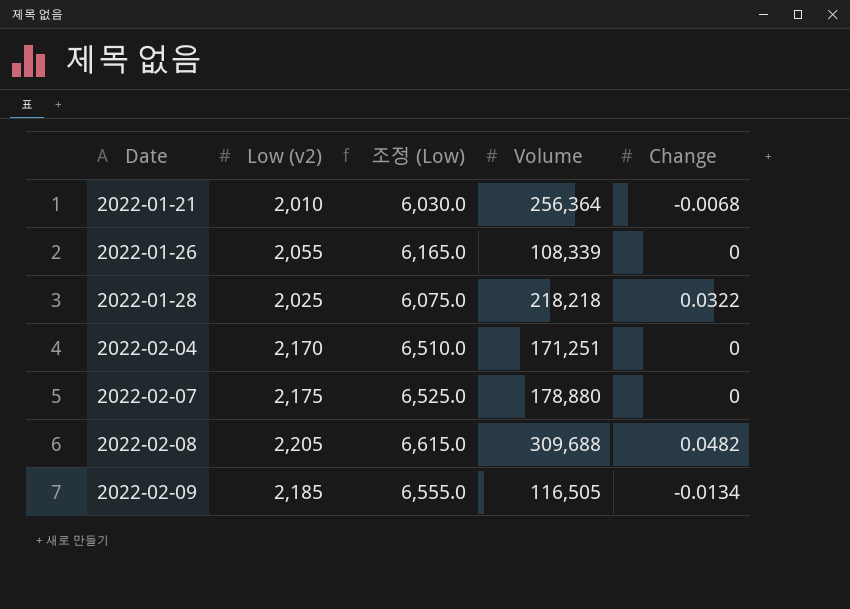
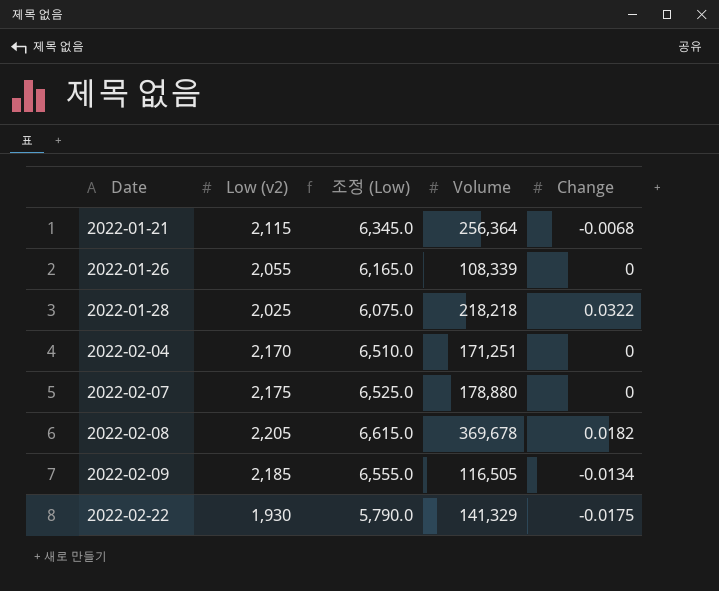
2022-01-21 | Low (v2): 2,010 -> 2,115
2022-01-21 | 조정 (Low): 6,030.0 -> 6,345.0
2022-02-08 | Volume: 309,688 -> 369,678
2022-02-08 | Change: 0.0482 -> 0.0182
row 2022-02-22: none -> 1,930 | 5,790.0 | 141,329 | -0.0175

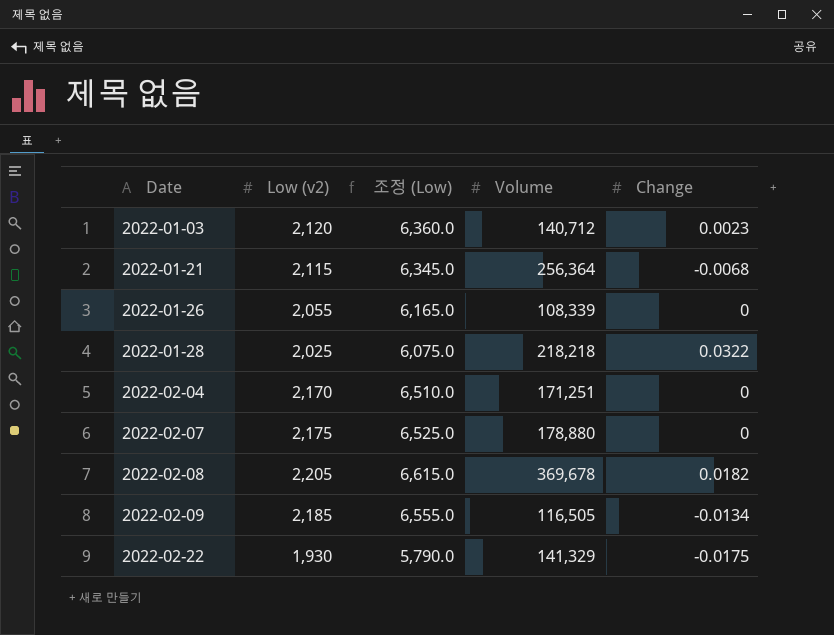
row 2022-01-03: none -> 2,120 | 6,360.0 | 140,712 | 0.0023

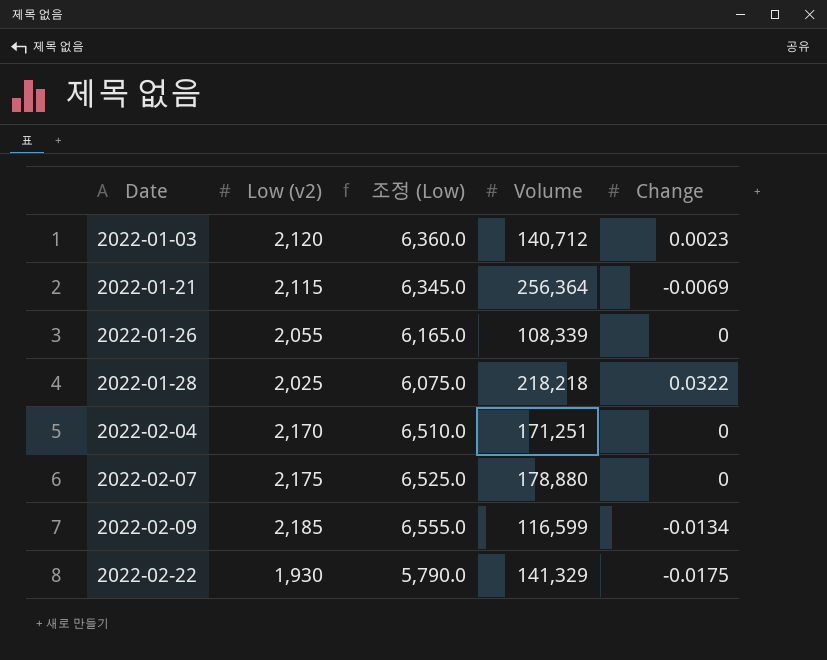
row 2022-02-08: 2,205 | 6,615.0 | 369,678 | 0.0182 -> none
2022-01-21 | Change: -0.0068 -> -0.0069
2022-02-09 | Volume: 116,505 -> 116,599

